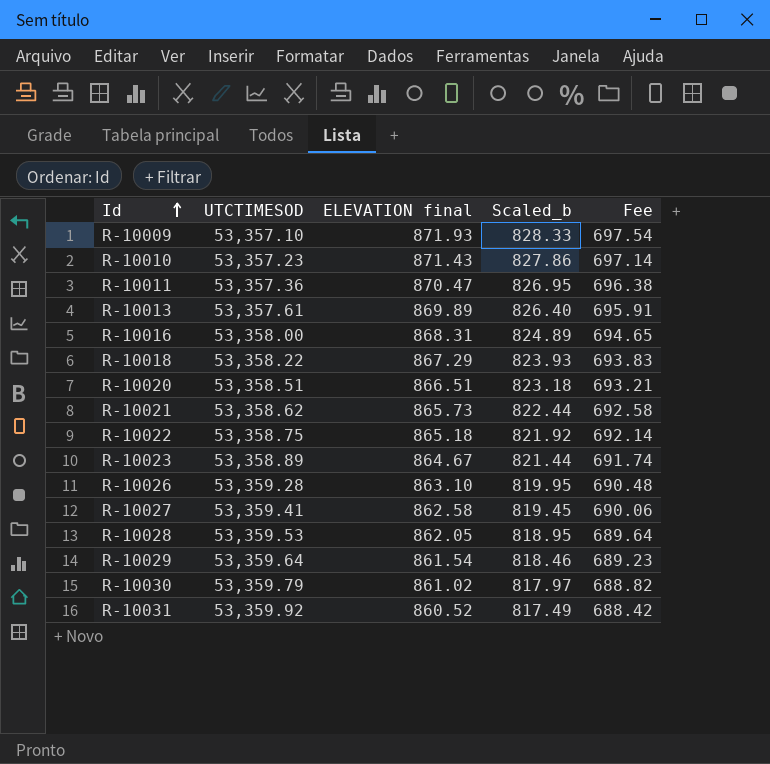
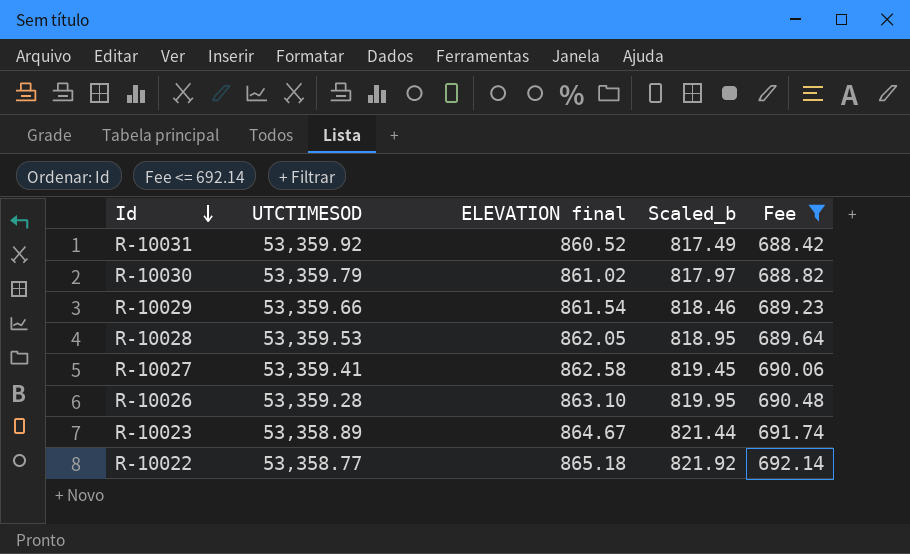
filter: none -> Fee <= 692.14
row order: Id ascending -> Id descending
R-10029 | UTCTIMESOD: 53,359.64 -> 53,359.66
R-10022 | UTCTIMESOD: 53,358.75 -> 53,358.77

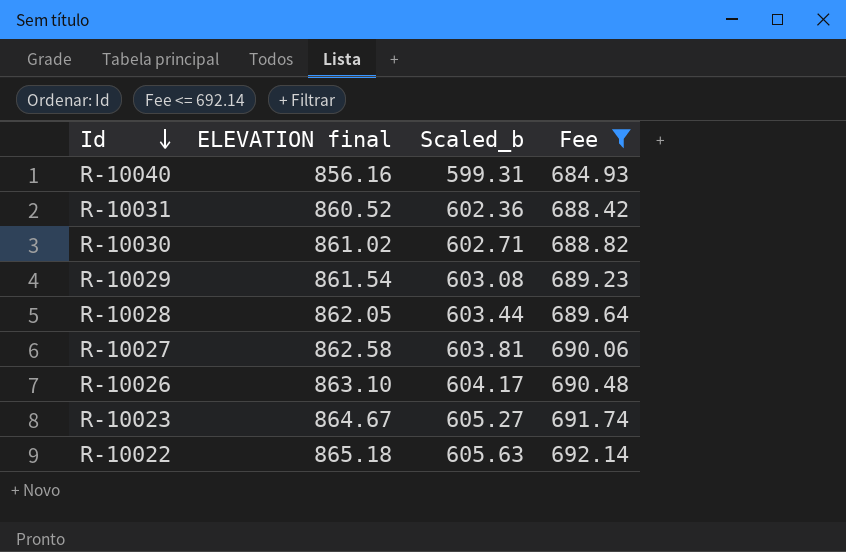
column UTCTIMESOD | position: 2 -> none
column Scaled_b | formula: [ELEVATION final] * 0.95 -> [ELEVATION final] * 0.7
row R-10040: none -> 856.16 | 599.31 | 684.93

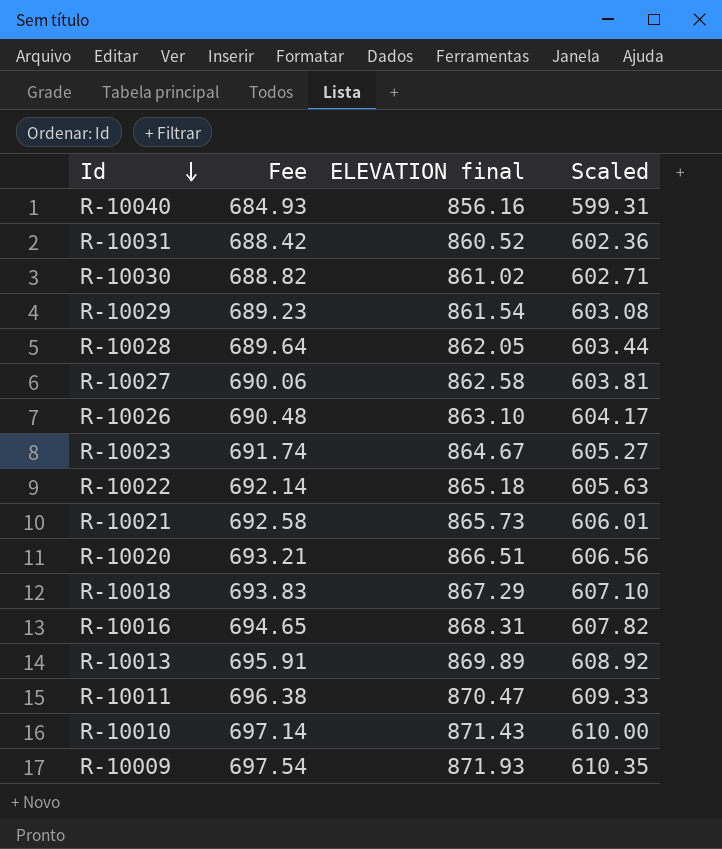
filter: Fee <= 692.14 -> none
column Fee | position: 4 -> 2
column name: Scaled_b -> Scaled

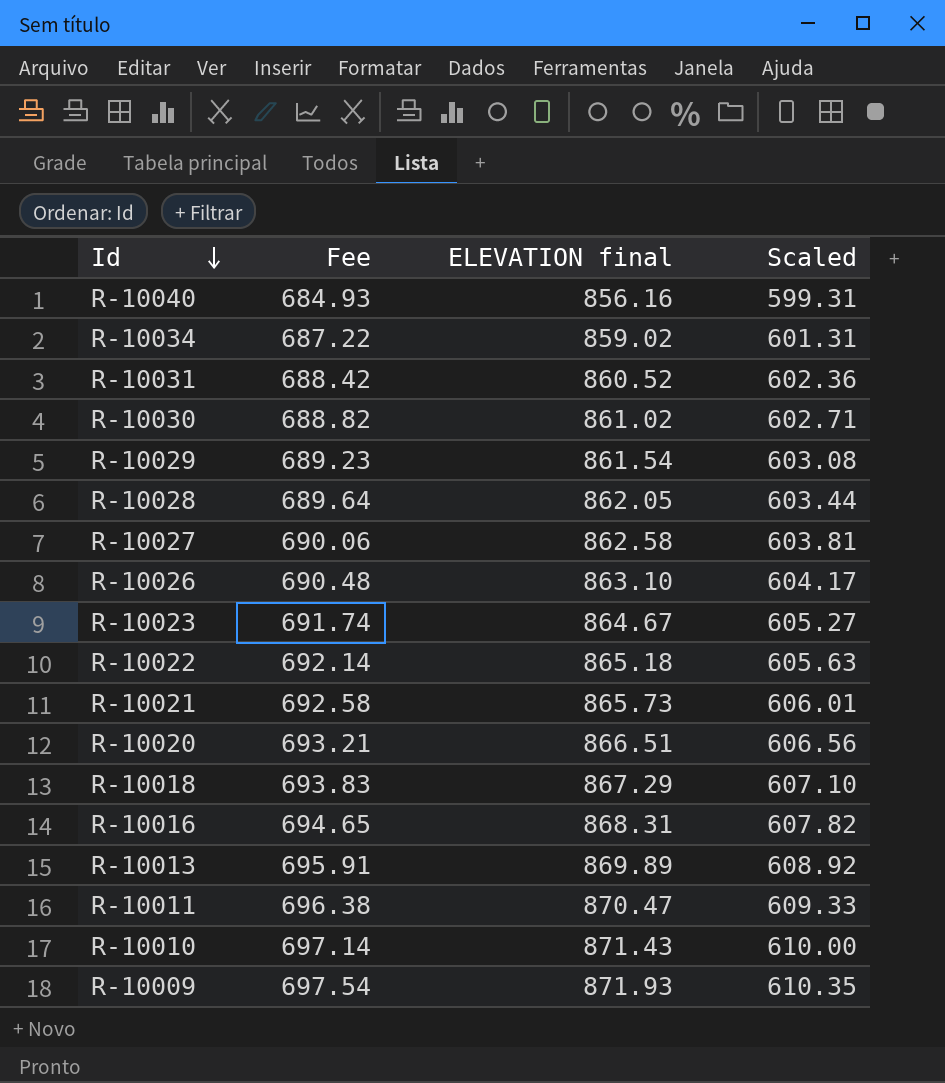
row R-10034: none -> 687.22 | 859.02 | 601.31

